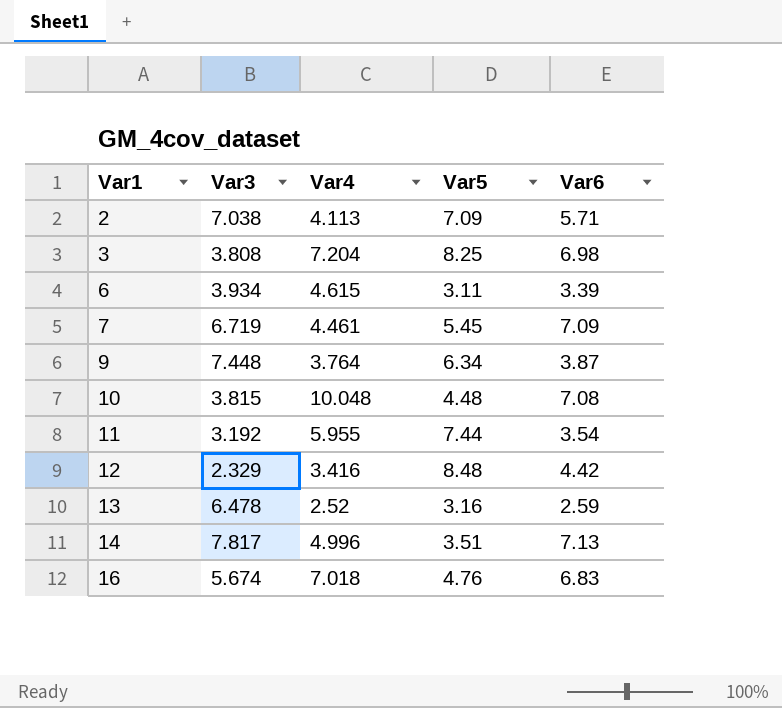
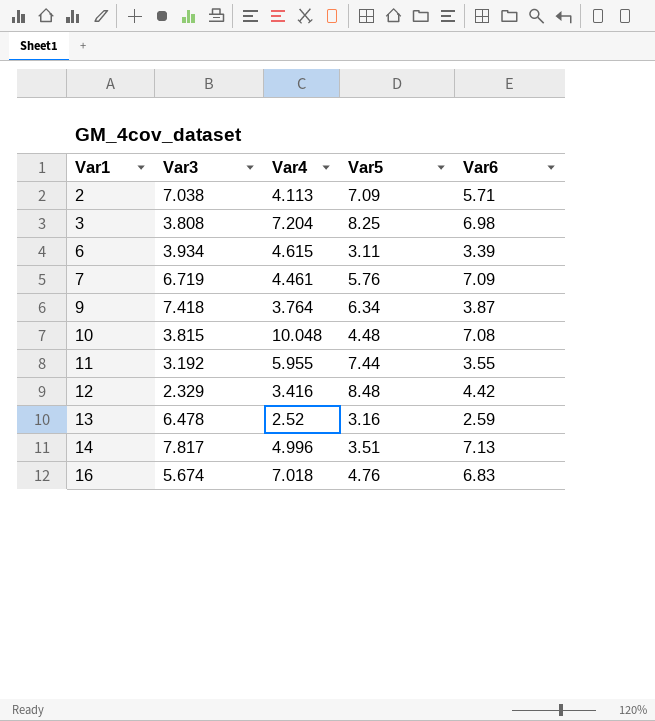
7 | Var5: 5.45 -> 5.76
9 | Var3: 7.448 -> 7.418
11 | Var6: 3.54 -> 3.55

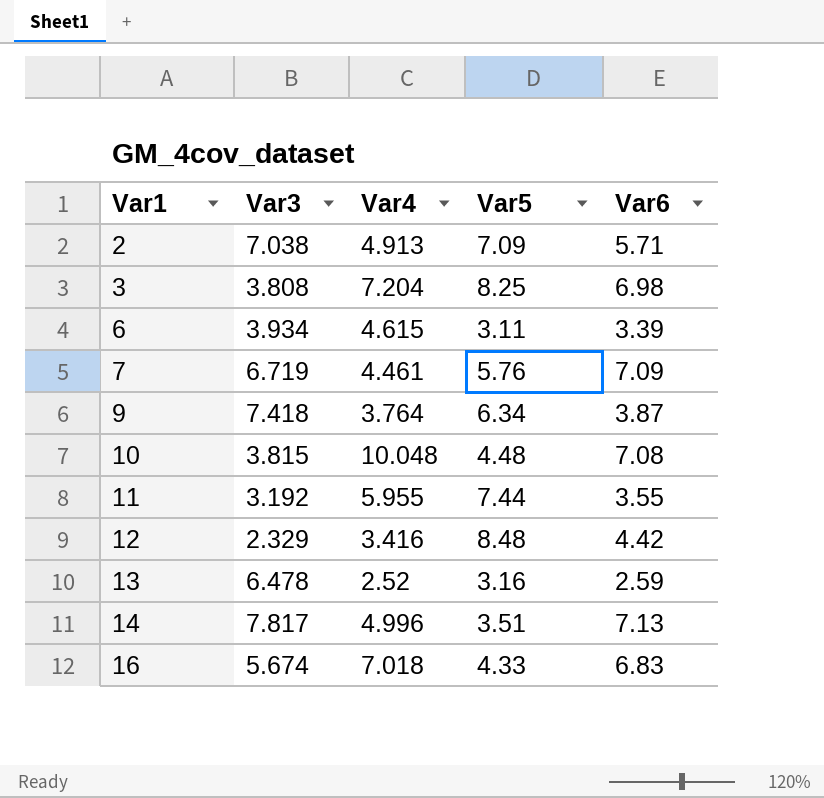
2 | Var4: 4.113 -> 4.913
16 | Var5: 4.76 -> 4.33

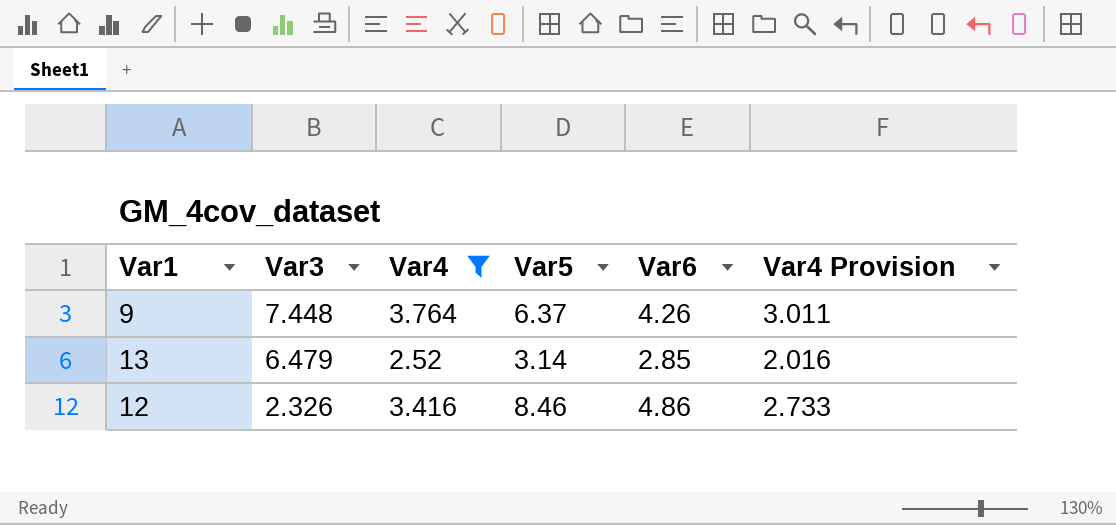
filter: none -> Var4 <= 3.764
row order: Var1 ascending -> Var3 descending
column Var4 Provision | formula: none -> [Var4] * 0.8
9 | Var3: 7.418 -> 7.448
9 | Var5: 6.34 -> 6.37
9 | Var6: 3.87 -> 4.26
13 | Var3: 6.478 -> 6.479
13 | Var5: 3.16 -> 3.14
13 | Var6: 2.59 -> 2.85
12 | Var3: 2.329 -> 2.326
12 | Var5: 8.48 -> 8.46
12 | Var6: 4.42 -> 4.86

